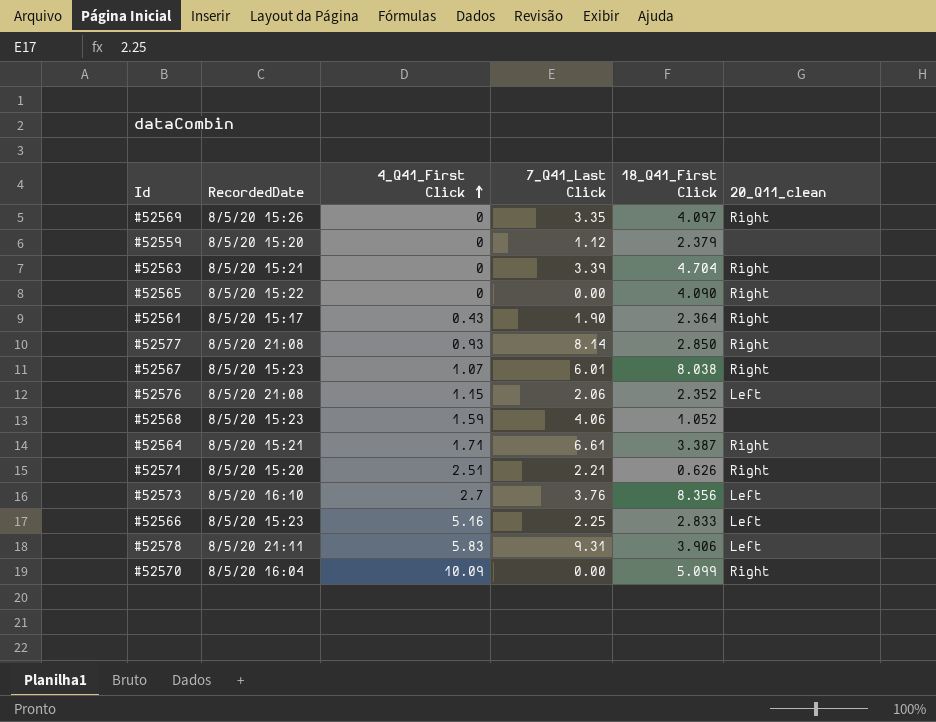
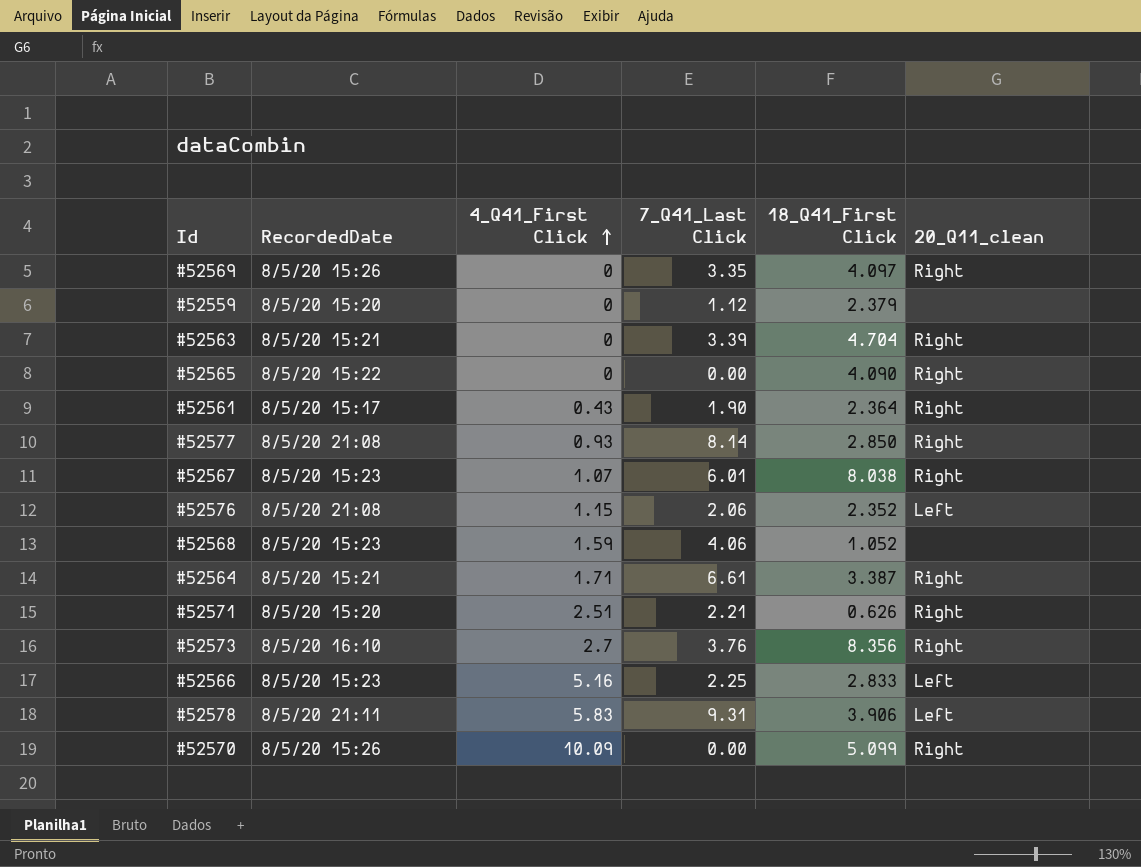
#52573 | 20_Q11_clean: Left -> Right
#52570 | RecordedDate: 8/5/20 16:04 -> 8/5/20 15:26

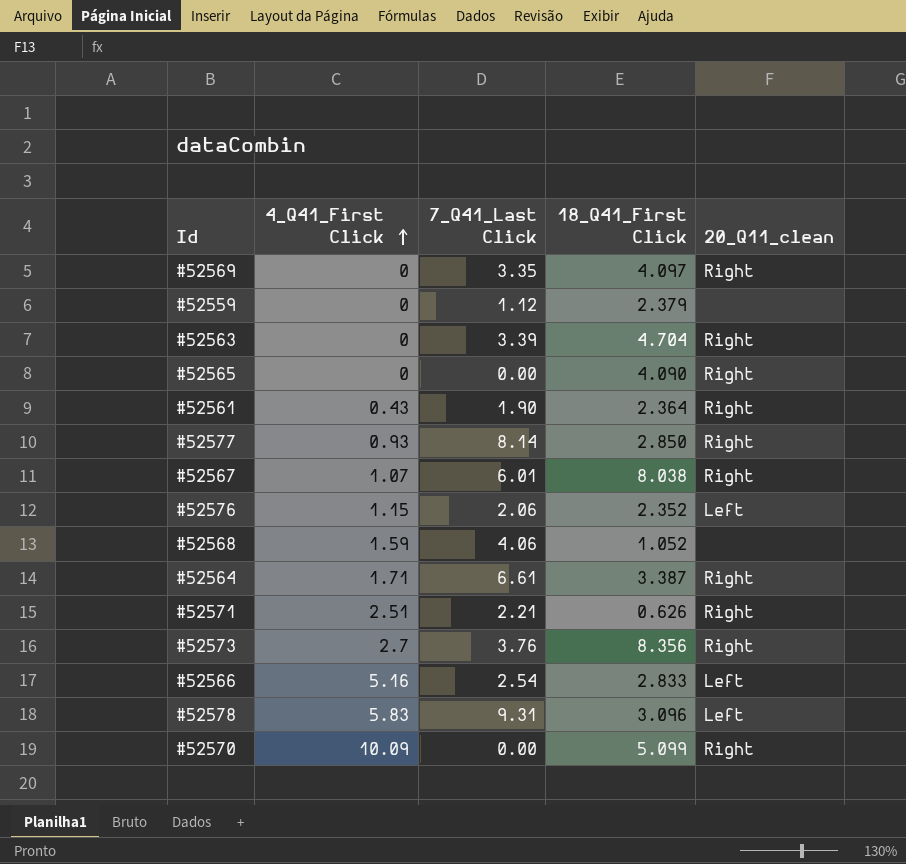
column RecordedDate | position: 2 -> none
#52566 | 7_Q41_Last Click: 2.25 -> 2.54
#52578 | 18_Q41_First Click: 3.906 -> 3.096

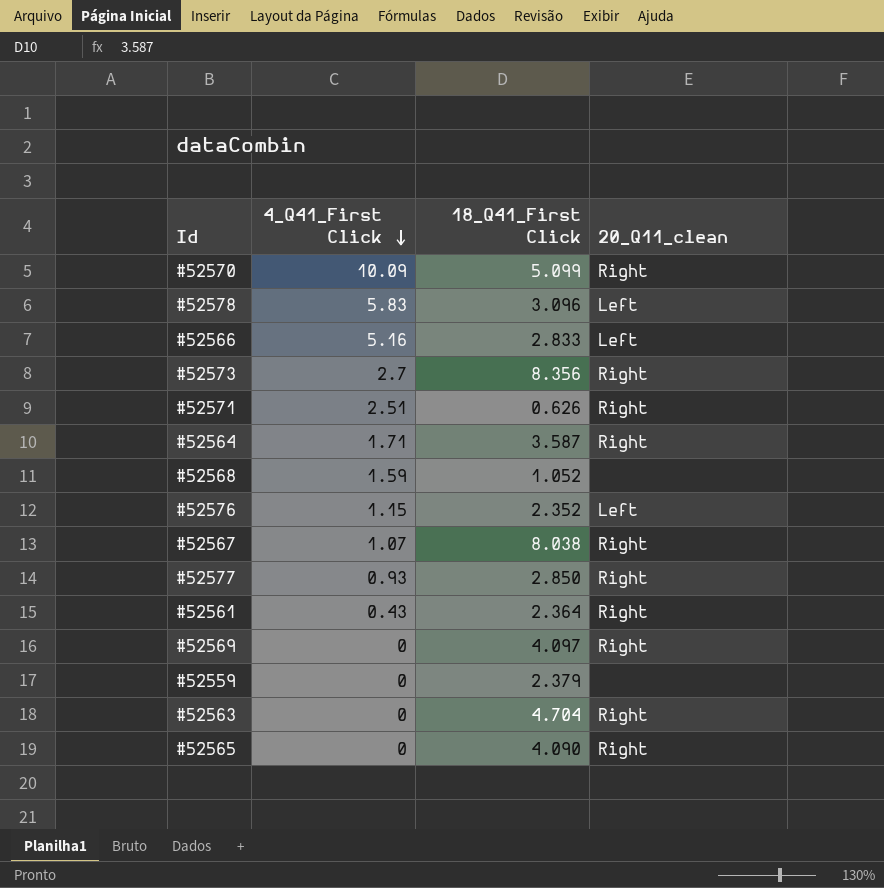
row order: 4_Q41_First Click ascending -> 4_Q41_First Click descending
column 7_Q41_Last Click | position: 3 -> none
#52564 | 18_Q41_First Click: 3.387 -> 3.587

